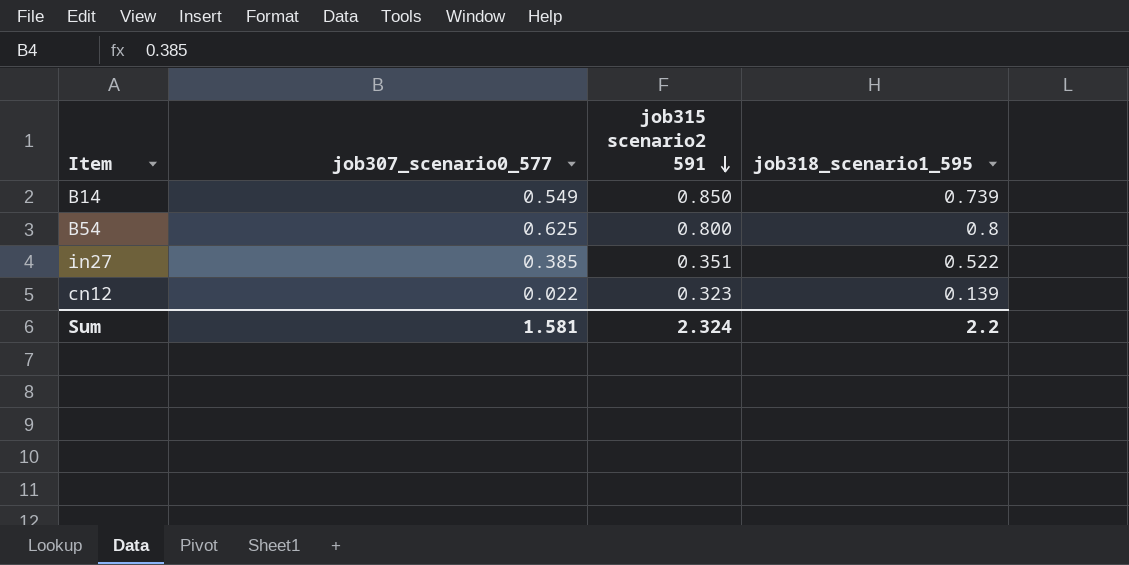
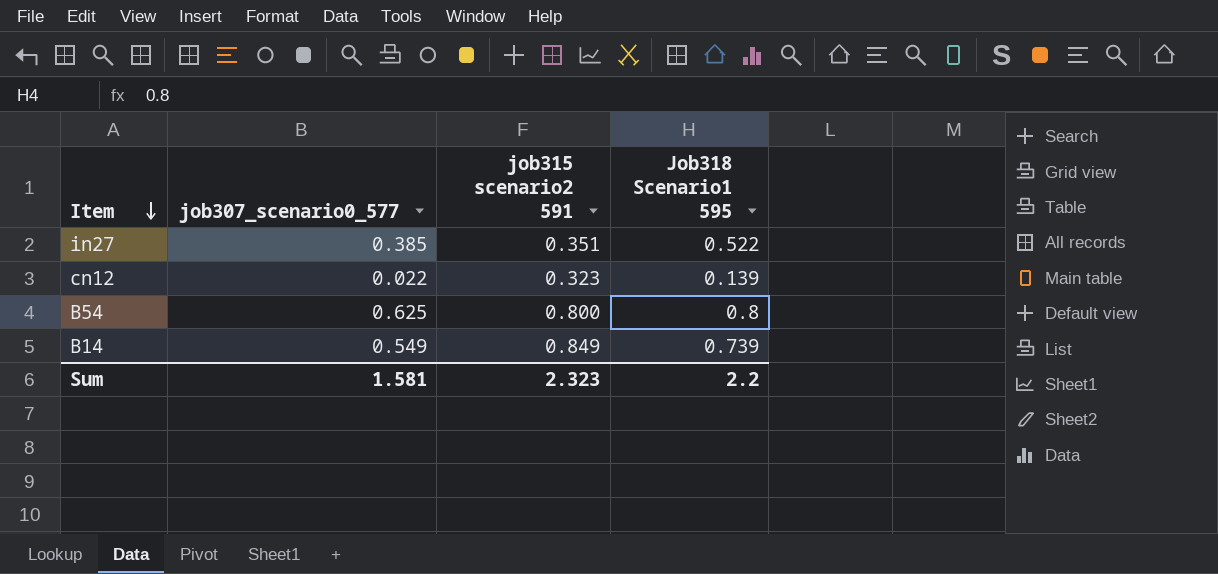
row order: job315 scenario2 591 descending -> Item descending
column name: job318_scenario1_595 -> Job318 Scenario1 595
B14 | job315 scenario2 591: 0.850 -> 0.849
Sum | job315 scenario2 591: 2.324 -> 2.323

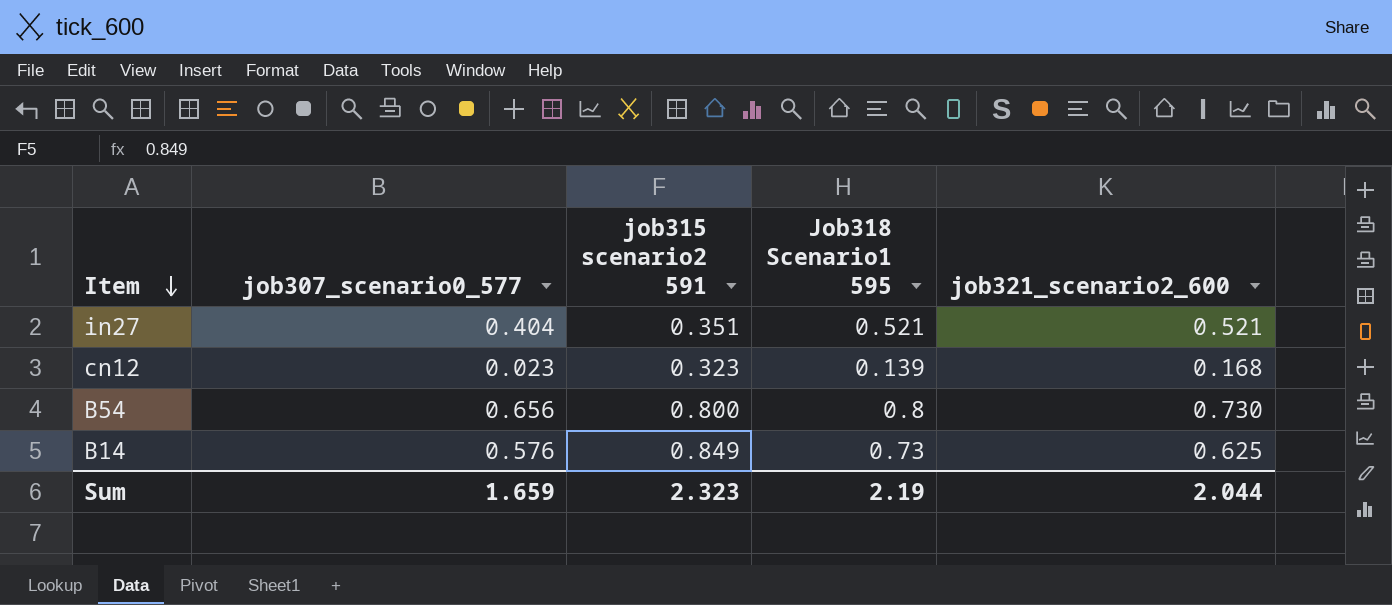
column job321_scenario2_600 | position: none -> 5
in27 | job307_scenario0_577: 0.385 -> 0.404
in27 | Job318 Scenario1 595: 0.522 -> 0.521
cn12 | job307_scenario0_577: 0.022 -> 0.023
B54 | job307_scenario0_577: 0.625 -> 0.656
B14 | job307_scenario0_577: 0.549 -> 0.576
B14 | Job318 Scenario1 595: 0.739 -> 0.73
Sum | job307_scenario0_577: 1.581 -> 1.659
Sum | Job318 Scenario1 595: 2.2 -> 2.19

